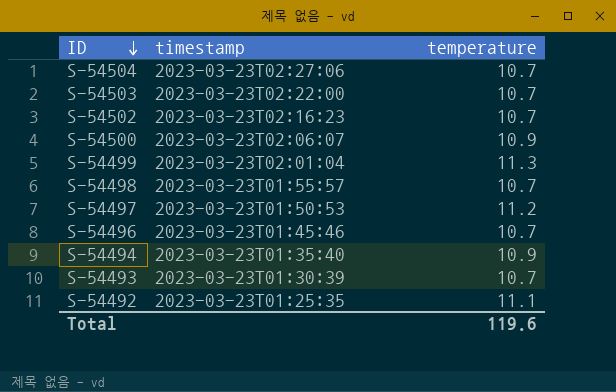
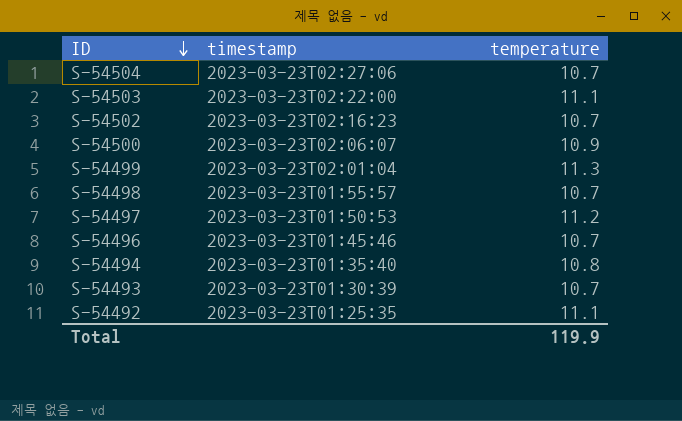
S-54503 | temperature: 10.7 -> 11.1
S-54494 | temperature: 10.9 -> 10.8
Total | temperature: 119.6 -> 119.9

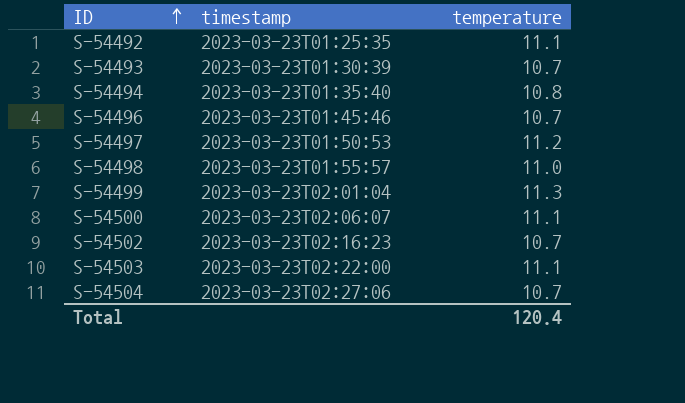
row order: ID descending -> ID ascending
S-54498 | temperature: 10.7 -> 11.0
S-54500 | temperature: 10.9 -> 11.1
Total | temperature: 119.9 -> 120.4

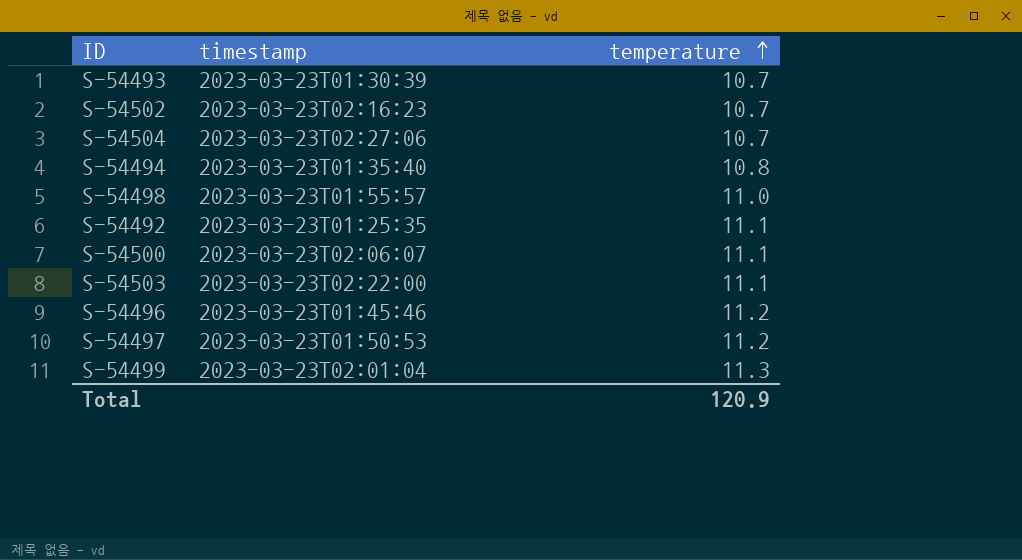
row order: ID ascending -> temperature ascending
S-54496 | temperature: 10.7 -> 11.2
Total | temperature: 120.4 -> 120.9

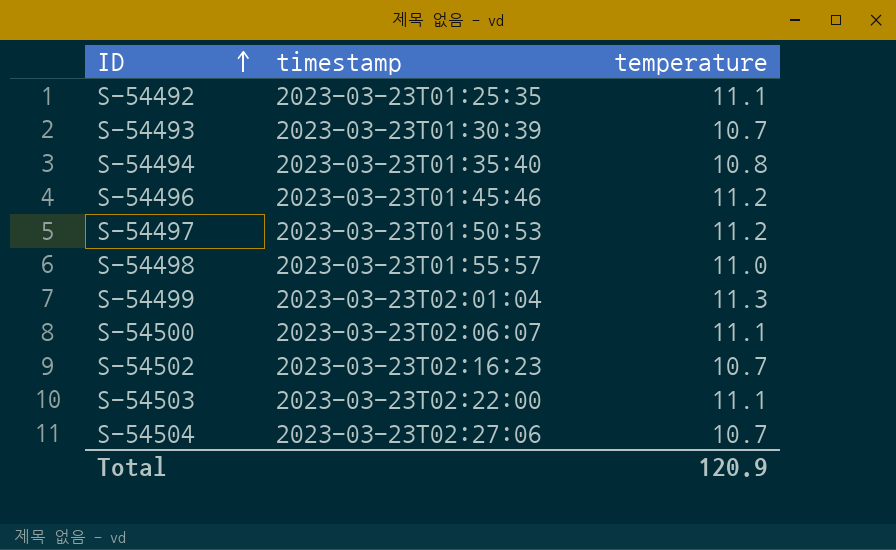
row order: temperature ascending -> ID ascending

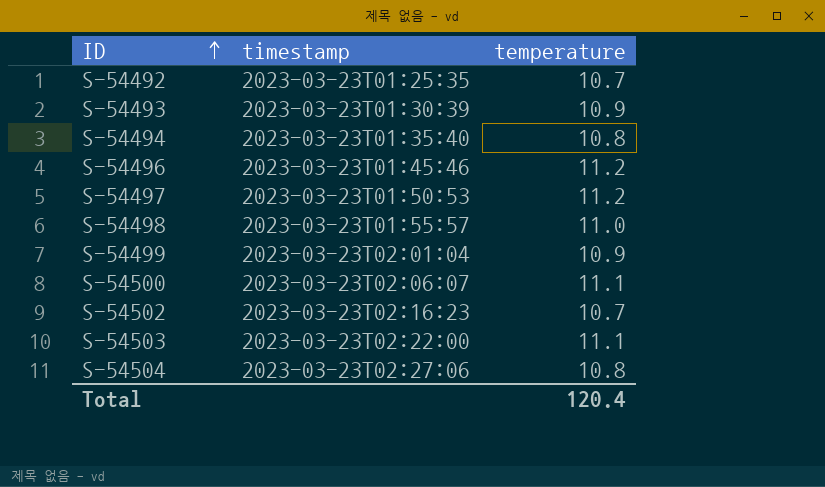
S-54492 | temperature: 11.1 -> 10.7
S-54493 | temperature: 10.7 -> 10.9
S-54499 | temperature: 11.3 -> 10.9
S-54504 | temperature: 10.7 -> 10.8
Total | temperature: 120.9 -> 120.4

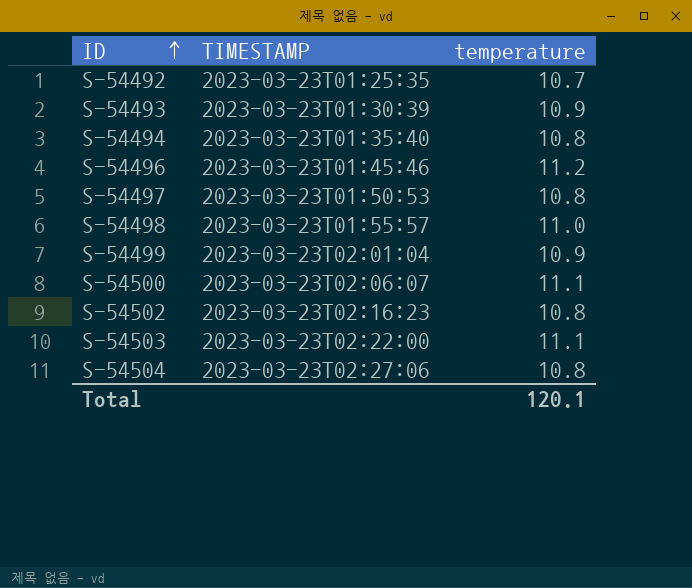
column name: timestamp -> TIMESTAMP
S-54497 | temperature: 11.2 -> 10.8
S-54502 | temperature: 10.7 -> 10.8
Total | temperature: 120.4 -> 120.1

